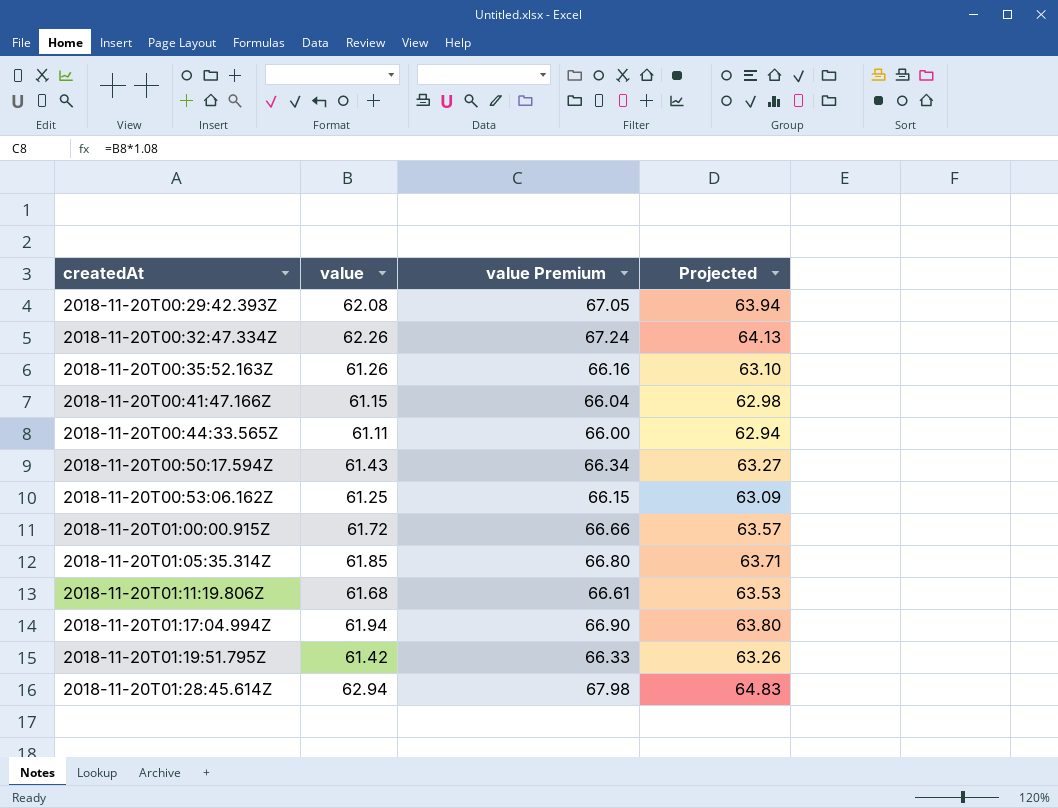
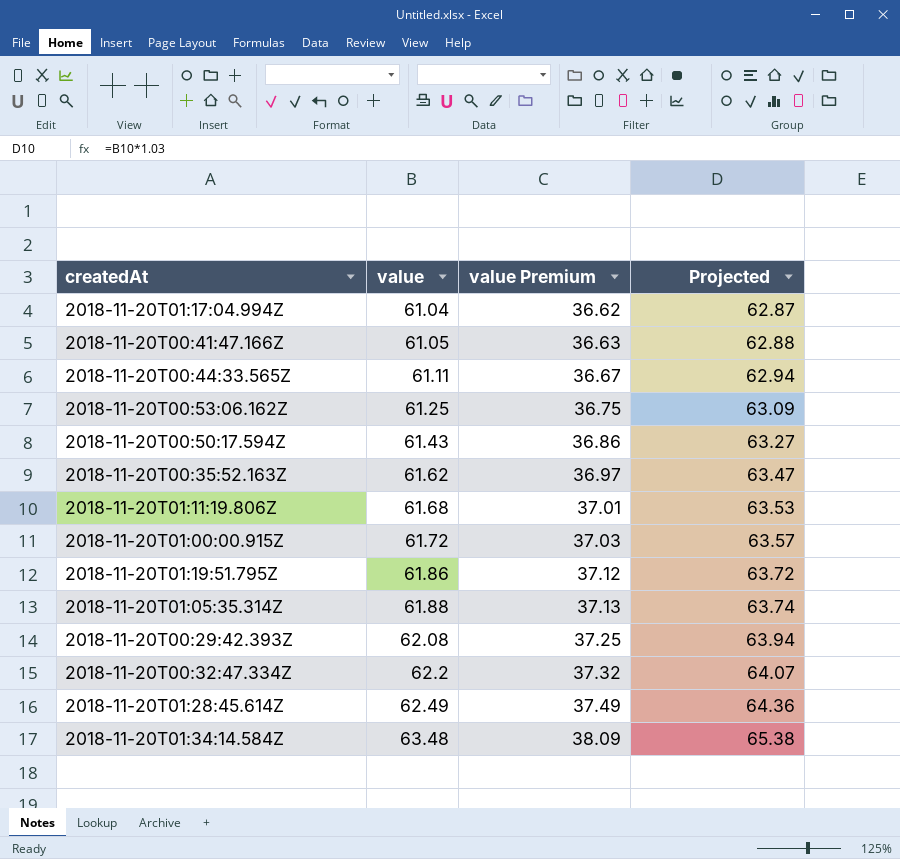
row order: createdAt ascending -> value ascending
column value Premium | formula: [value] * 1.08 -> [value] * 0.6
2018-11-20T01:17:04.994Z | value: 61.94 -> 61.04
2018-11-20T01:17:04.994Z | Projected: 63.80 -> 62.87
2018-11-20T00:41:47.166Z | value: 61.15 -> 61.05
2018-11-20T00:41:47.166Z | Projected: 62.98 -> 62.88
2018-11-20T00:35:52.163Z | value: 61.26 -> 61.62
2018-11-20T00:35:52.163Z | Projected: 63.10 -> 63.47
2018-11-20T01:19:51.795Z | value: 61.42 -> 61.86
2018-11-20T01:19:51.795Z | Projected: 63.26 -> 63.72
2018-11-20T01:05:35.314Z | value: 61.85 -> 61.88
2018-11-20T01:05:35.314Z | Projected: 63.71 -> 63.74
2018-11-20T00:32:47.334Z | value: 62.26 -> 62.2
2018-11-20T00:32:47.334Z | Projected: 64.13 -> 64.07
2018-11-20T01:28:45.614Z | value: 62.94 -> 62.49
2018-11-20T01:28:45.614Z | Projected: 64.83 -> 64.36
row 2018-11-20T01:34:14.584Z: none -> 63.48 | 38.09 | 65.38

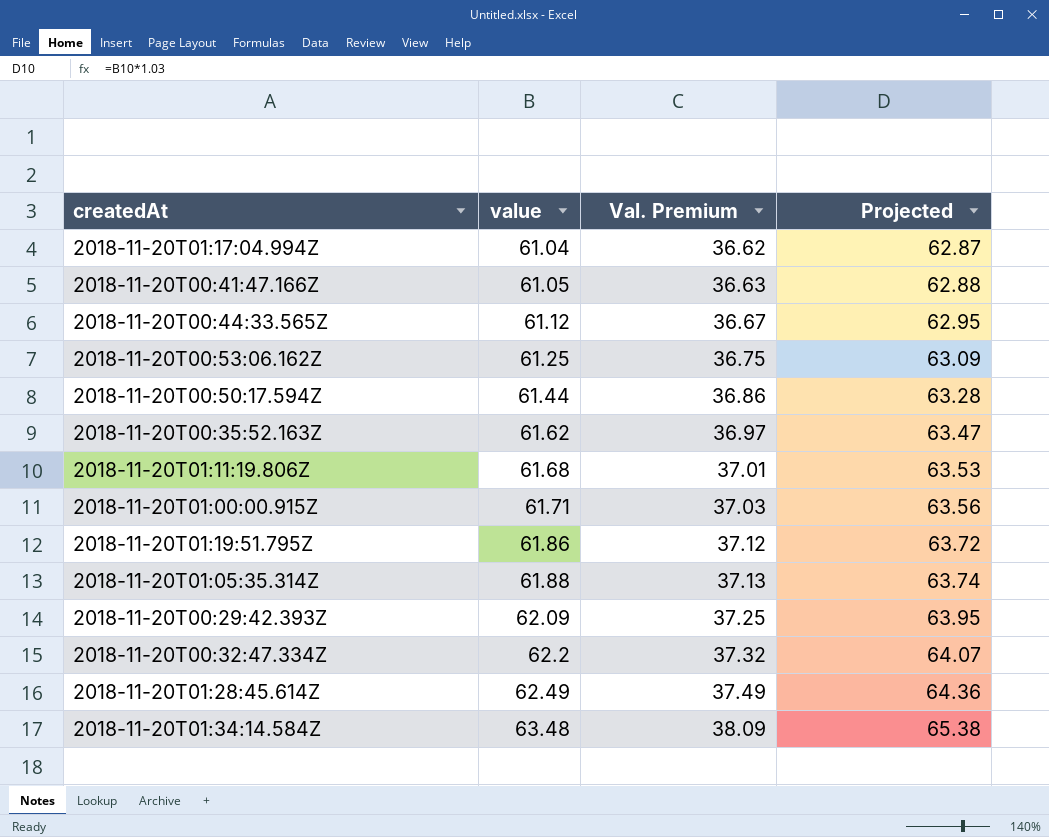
column name: value Premium -> Val. Premium
2018-11-20T00:44:33.565Z | value: 61.11 -> 61.12
2018-11-20T00:44:33.565Z | Projected: 62.94 -> 62.95
2018-11-20T00:50:17.594Z | value: 61.43 -> 61.44
2018-11-20T00:50:17.594Z | Projected: 63.27 -> 63.28
2018-11-20T01:00:00.915Z | value: 61.72 -> 61.71
2018-11-20T01:00:00.915Z | Projected: 63.57 -> 63.56
2018-11-20T00:29:42.393Z | value: 62.08 -> 62.09
2018-11-20T00:29:42.393Z | Projected: 63.94 -> 63.95

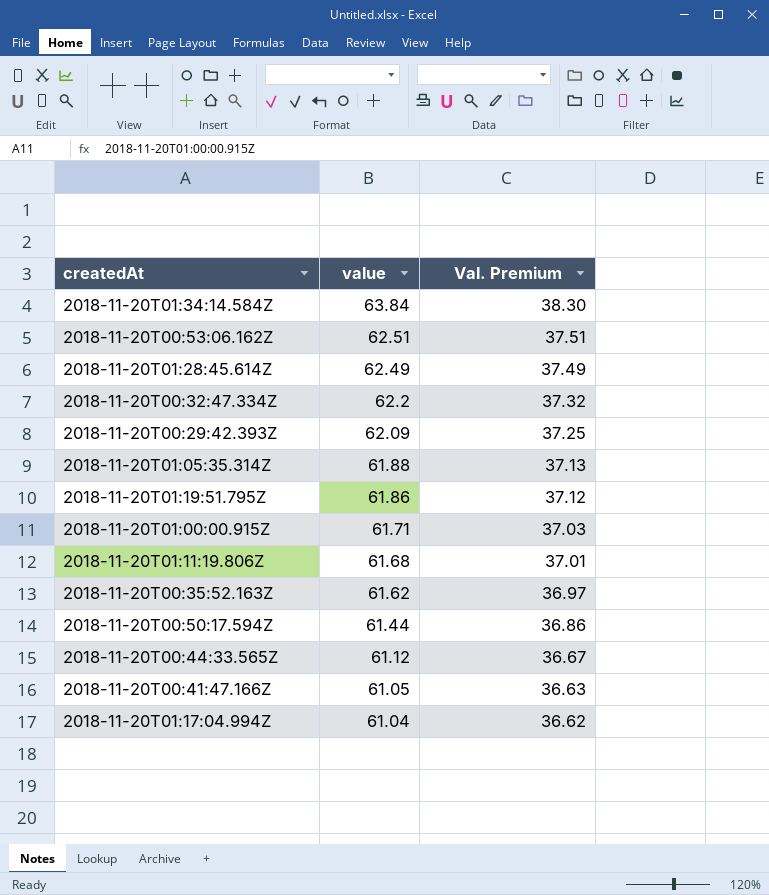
row order: value ascending -> value descending
column Projected | formula: [value] * 1.03 -> none
2018-11-20T01:34:14.584Z | value: 63.48 -> 63.84
2018-11-20T01:34:14.584Z | Val. Premium: 38.09 -> 38.30
2018-11-20T00:53:06.162Z | value: 61.25 -> 62.51
2018-11-20T00:53:06.162Z | Val. Premium: 36.75 -> 37.51

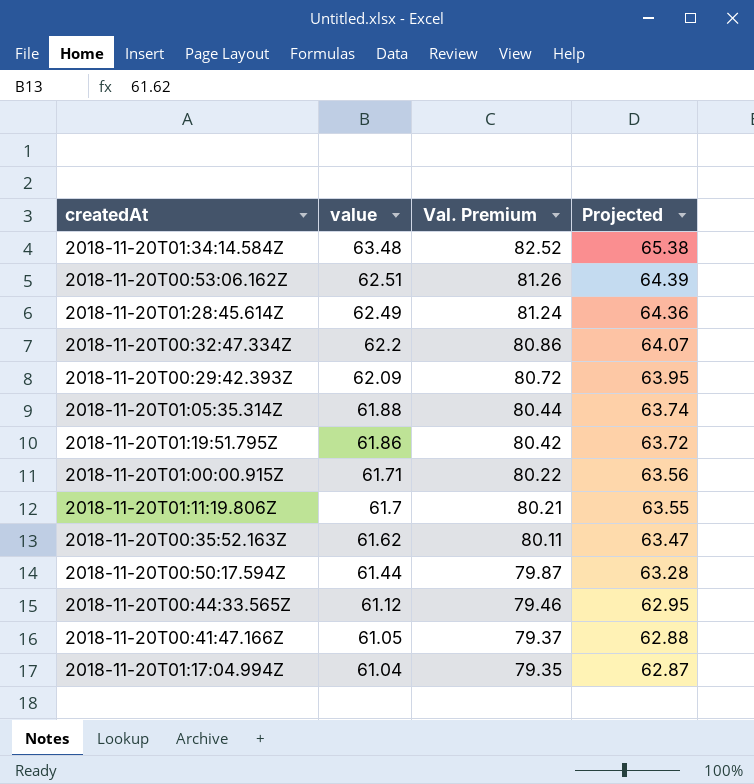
column Val. Premium | formula: [value] * 0.6 -> [value] * 1.3
column Projected | formula: none -> [value] * 1.03
2018-11-20T01:34:14.584Z | value: 63.84 -> 63.48
2018-11-20T01:11:19.806Z | value: 61.68 -> 61.7

